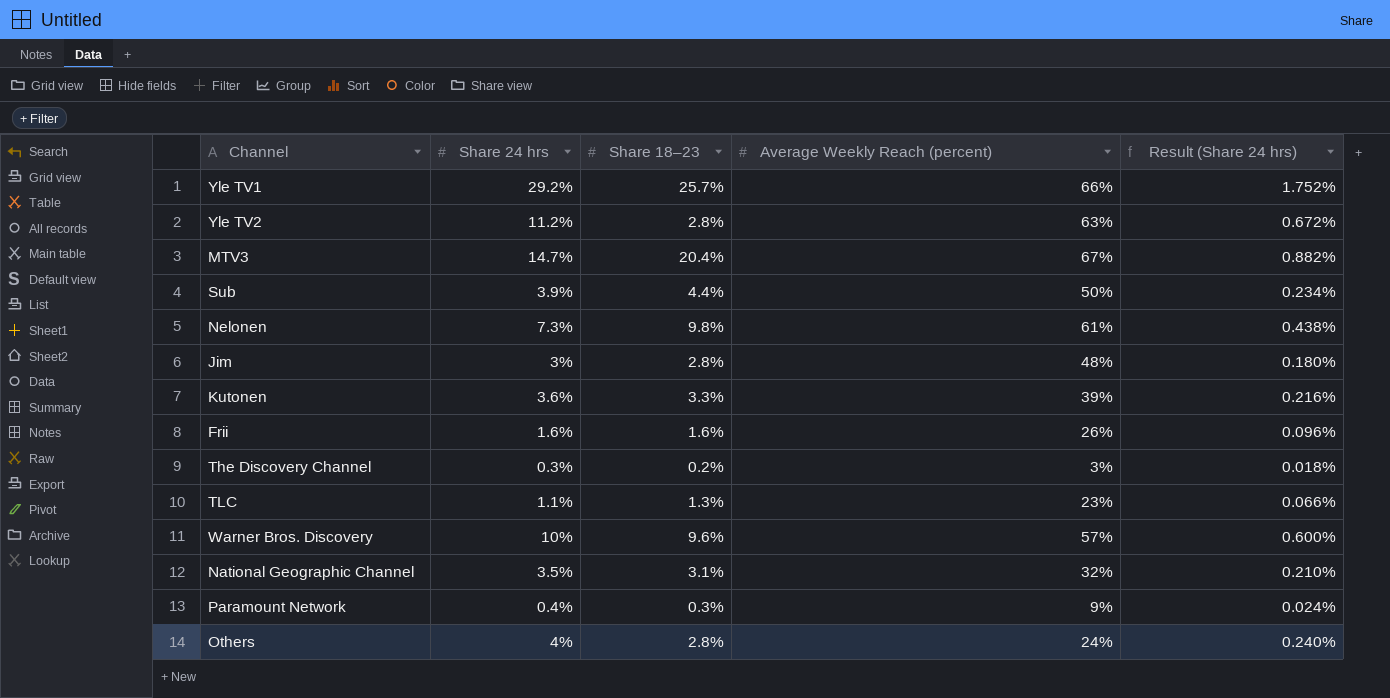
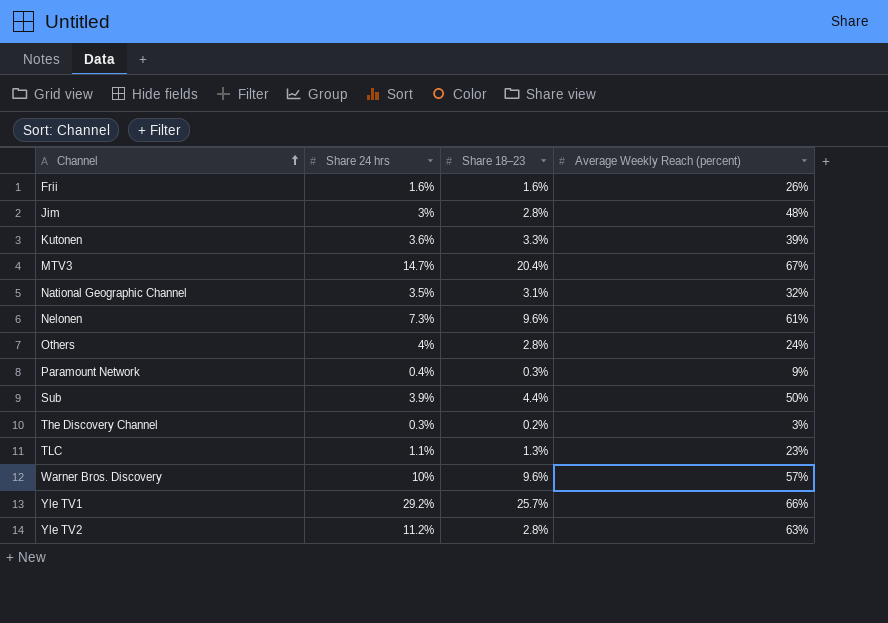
row order: none -> Channel ascending
column Result (Share 24 hrs) | formula: [Share 24 hrs] * 0.06 -> none
Nelonen | Share 18–23: 9.8% -> 9.6%

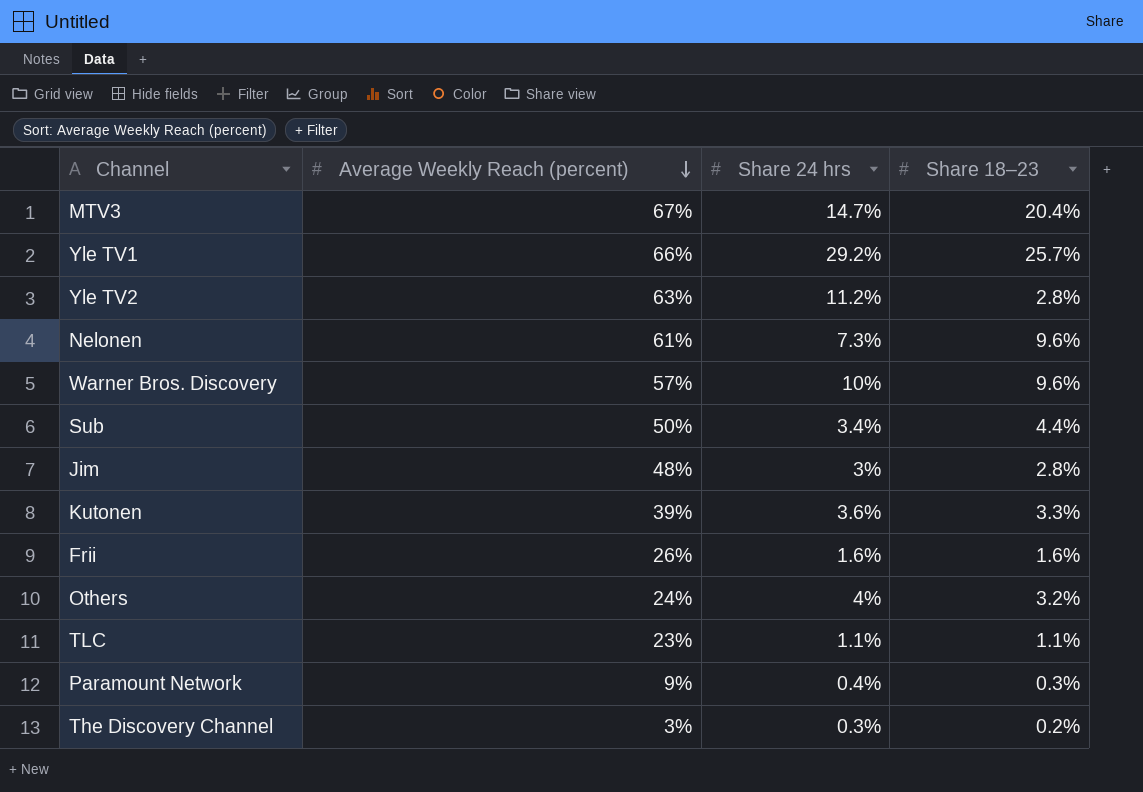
row order: Channel ascending -> Average Weekly Reach (percent) descending
column Average Weekly Reach (percent) | position: 4 -> 2
row National Geographic Channel: 3.5% | 3.1% | 32% -> none
Sub | Share 24 hrs: 3.9% -> 3.4%
Others | Share 18–23: 2.8% -> 3.2%
TLC | Share 18–23: 1.3% -> 1.1%

